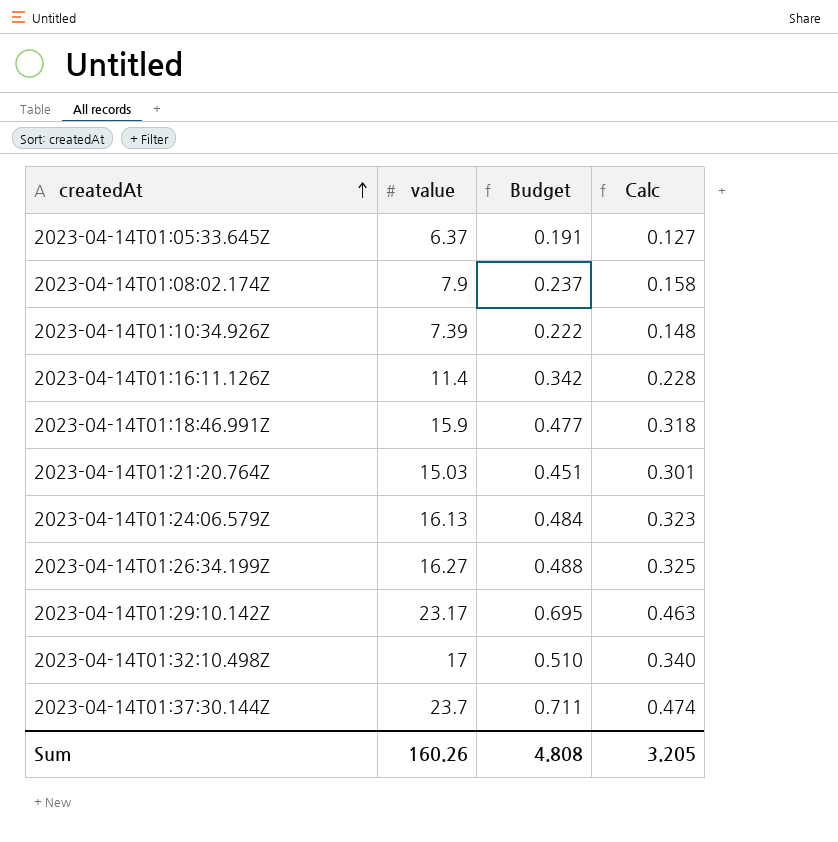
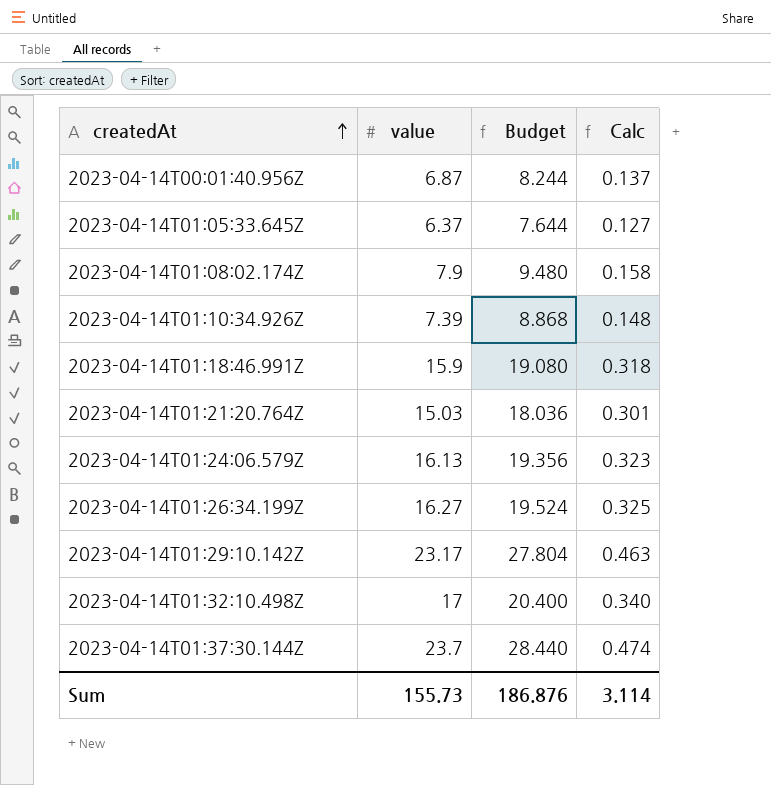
column Budget | formula: [value] * 0.03 -> [value] * 1.2
row 2023-04-14T01:16:11.126Z: 11.4 | 0.342 | 0.228 -> none
row 2023-04-14T00:01:40.956Z: none -> 6.87 | 8.244 | 0.137
Sum | value: 160.26 -> 155.73
Sum | Budget: 4.808 -> 186.876
Sum | Calc: 3.205 -> 3.114

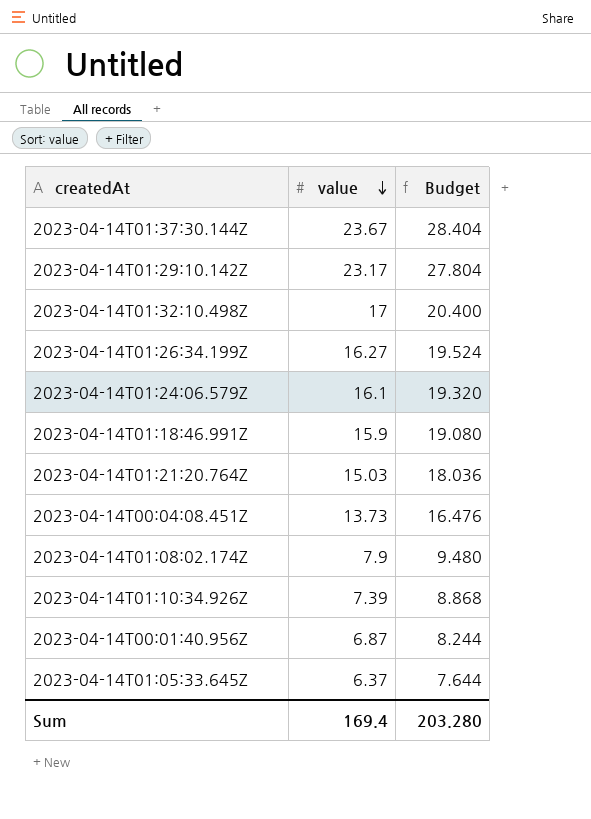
row order: createdAt ascending -> value descending
column Calc | formula: [value] * 0.02 -> none
2023-04-14T01:37:30.144Z | value: 23.7 -> 23.67
2023-04-14T01:37:30.144Z | Budget: 28.440 -> 28.404
2023-04-14T01:24:06.579Z | value: 16.13 -> 16.1
2023-04-14T01:24:06.579Z | Budget: 19.356 -> 19.320
row 2023-04-14T00:04:08.451Z: none -> 13.73 | 16.476
Sum | value: 155.73 -> 169.4
Sum | Budget: 186.876 -> 203.280

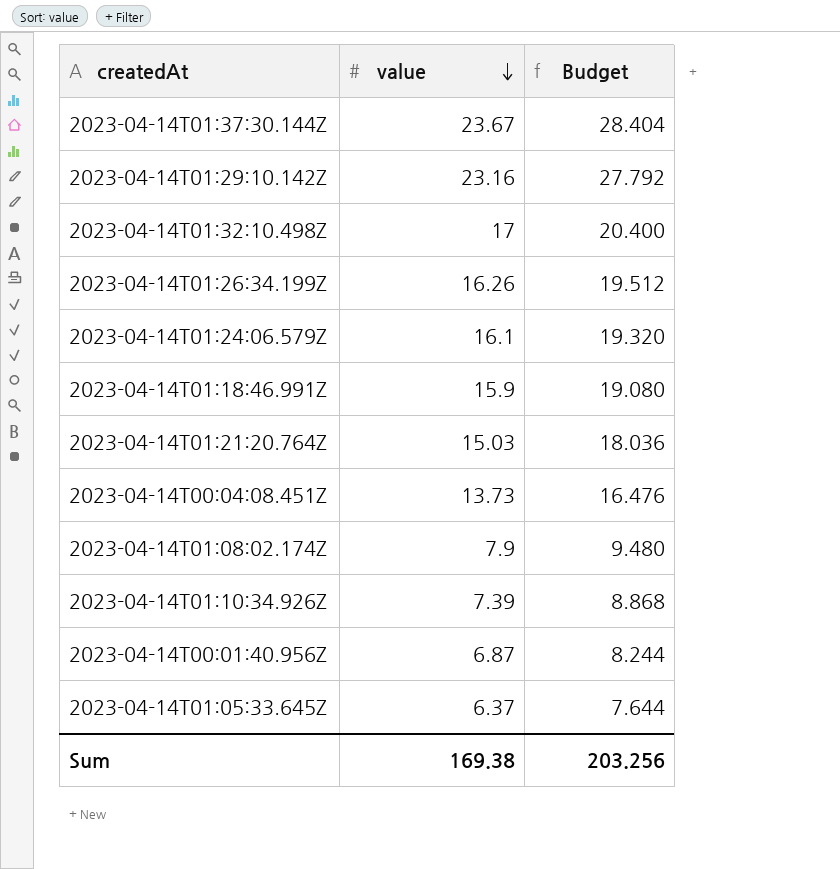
2023-04-14T01:29:10.142Z | value: 23.17 -> 23.16
2023-04-14T01:29:10.142Z | Budget: 27.804 -> 27.792
2023-04-14T01:26:34.199Z | value: 16.27 -> 16.26
2023-04-14T01:26:34.199Z | Budget: 19.524 -> 19.512
Sum | value: 169.4 -> 169.38
Sum | Budget: 203.280 -> 203.256

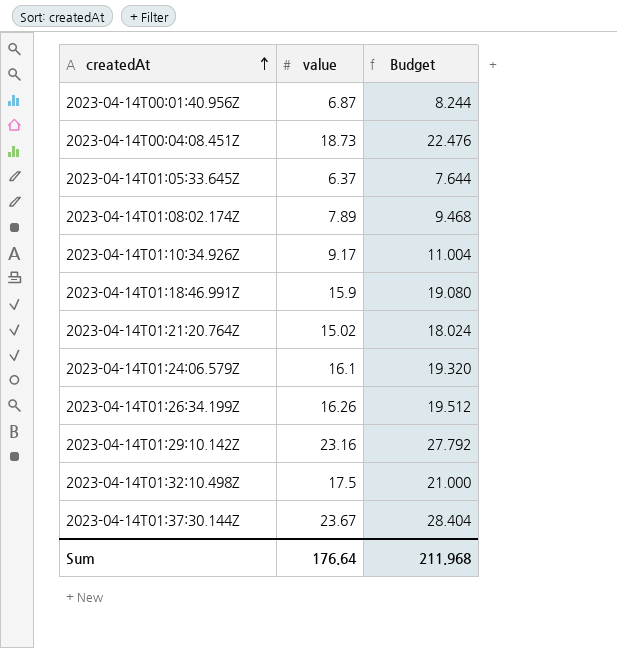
row order: value descending -> createdAt ascending
2023-04-14T00:04:08.451Z | value: 13.73 -> 18.73
2023-04-14T00:04:08.451Z | Budget: 16.476 -> 22.476
2023-04-14T01:08:02.174Z | value: 7.9 -> 7.89
2023-04-14T01:08:02.174Z | Budget: 9.480 -> 9.468
2023-04-14T01:10:34.926Z | value: 7.39 -> 9.17
2023-04-14T01:10:34.926Z | Budget: 8.868 -> 11.004
2023-04-14T01:21:20.764Z | value: 15.03 -> 15.02
2023-04-14T01:21:20.764Z | Budget: 18.036 -> 18.024
2023-04-14T01:32:10.498Z | value: 17 -> 17.5
2023-04-14T01:32:10.498Z | Budget: 20.400 -> 21.000
Sum | value: 169.38 -> 176.64
Sum | Budget: 203.256 -> 211.968

